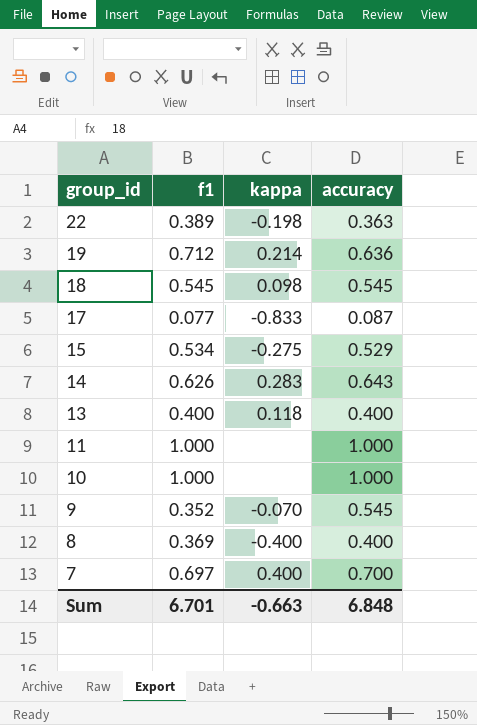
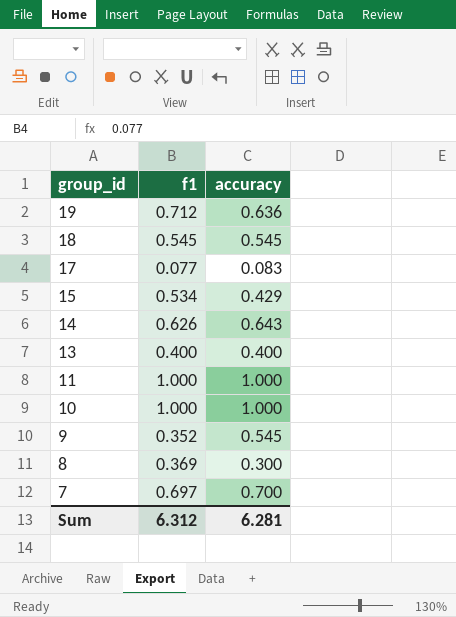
column kappa | position: 3 -> none
row 22: 0.389 | -0.198 | 0.363 -> none
17 | accuracy: 0.087 -> 0.083
15 | accuracy: 0.529 -> 0.429
8 | accuracy: 0.400 -> 0.300
Sum | f1: 6.701 -> 6.312
Sum | accuracy: 6.848 -> 6.281

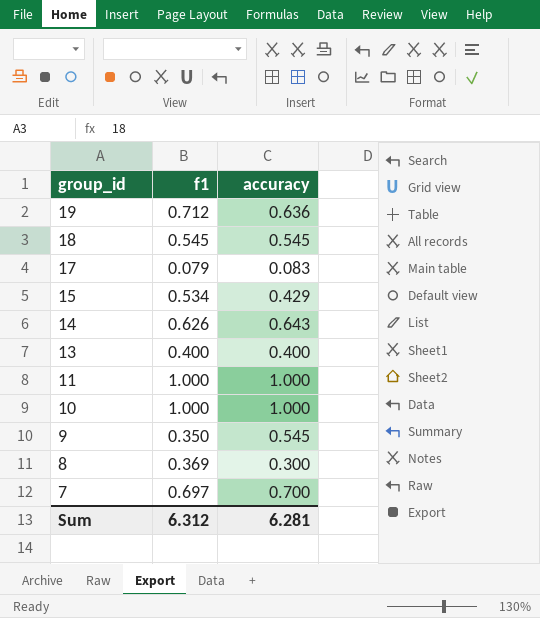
17 | f1: 0.077 -> 0.079
9 | f1: 0.352 -> 0.350

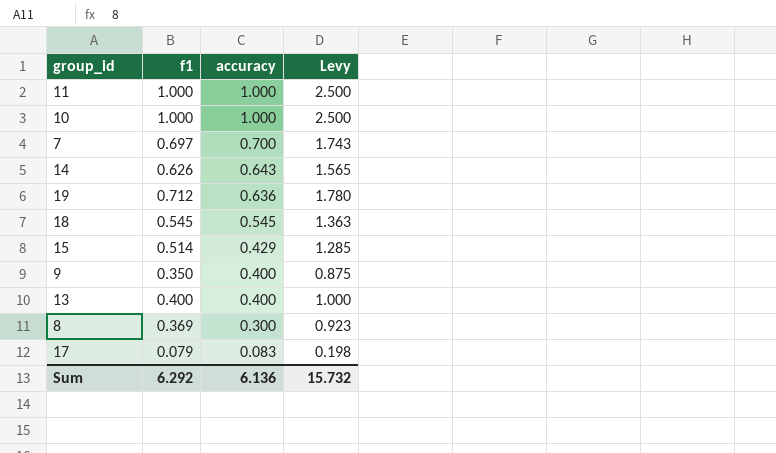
row order: group_id descending -> accuracy descending
column Levy | formula: none -> [f1] * 2.5
15 | f1: 0.534 -> 0.514
9 | accuracy: 0.545 -> 0.400
Sum | f1: 6.312 -> 6.292
Sum | accuracy: 6.281 -> 6.136

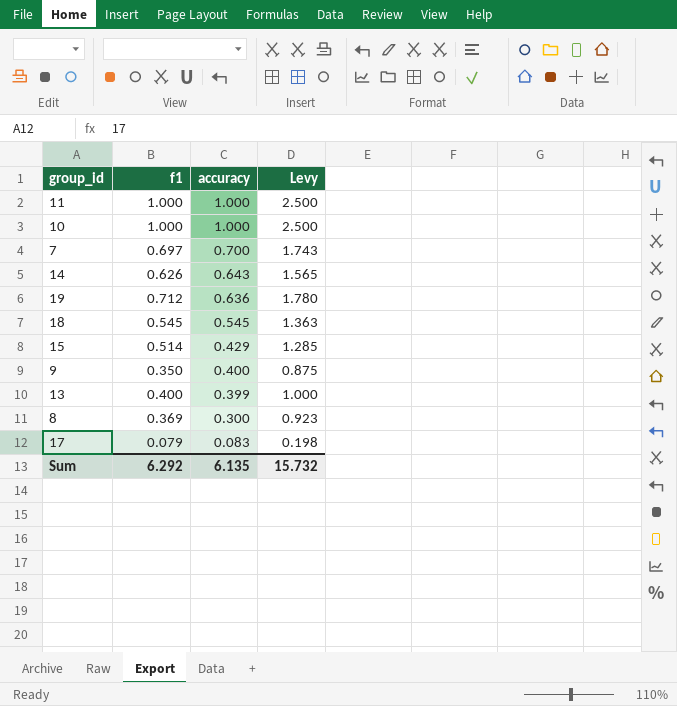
13 | accuracy: 0.400 -> 0.399
Sum | accuracy: 6.136 -> 6.135

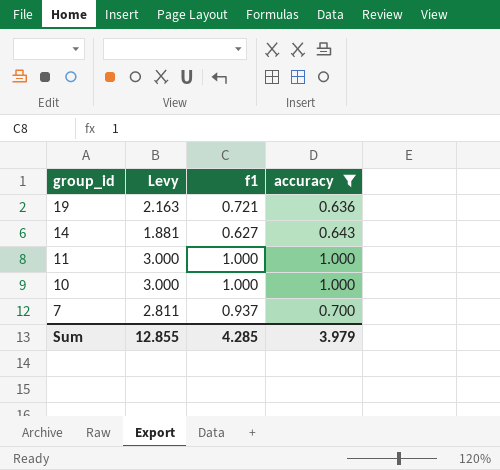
filter: none -> accuracy >= 0.636
row order: accuracy descending -> group_id descending
column Levy | formula: [f1] * 2.5 -> [f1] * 3
column Levy | position: 4 -> 2
19 | f1: 0.712 -> 0.721
14 | f1: 0.626 -> 0.627
7 | f1: 0.697 -> 0.937
Sum | Levy: 15.732 -> 12.855
Sum | f1: 6.292 -> 4.285
Sum | accuracy: 6.135 -> 3.979

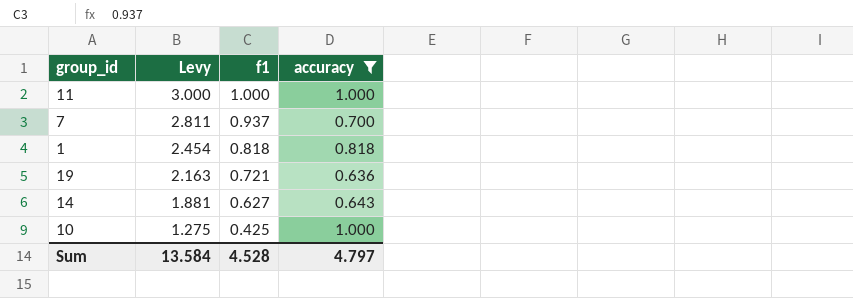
row order: group_id descending -> Levy descending
row 1: none -> 2.454 | 0.818 | 0.818
10 | Levy: 3.000 -> 1.275
10 | f1: 1.000 -> 0.425
Sum | Levy: 12.855 -> 13.584
Sum | f1: 4.285 -> 4.528
Sum | accuracy: 3.979 -> 4.797

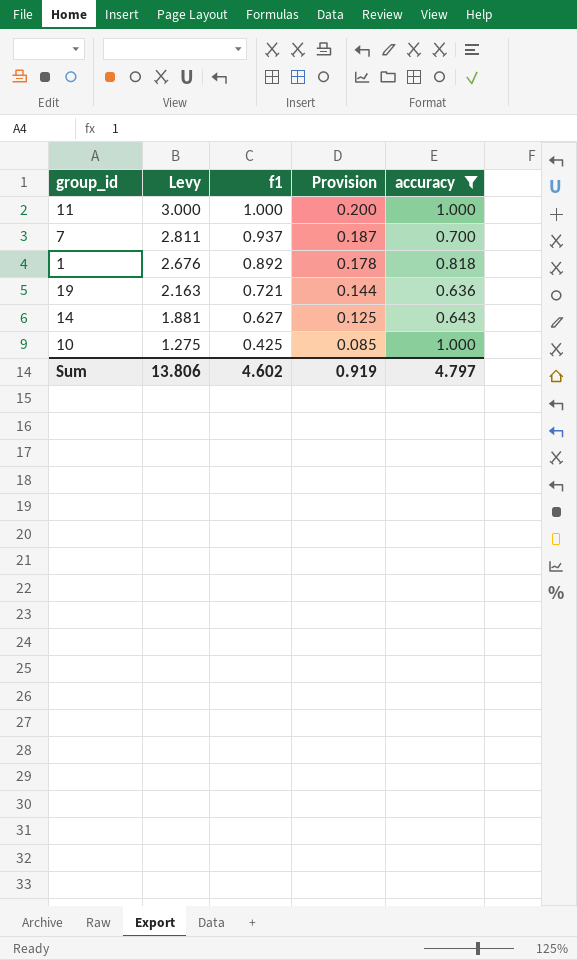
column Provision | formula: none -> [f1] * 0.2
1 | Levy: 2.454 -> 2.676
1 | f1: 0.818 -> 0.892
Sum | Levy: 13.584 -> 13.806
Sum | f1: 4.528 -> 4.602

